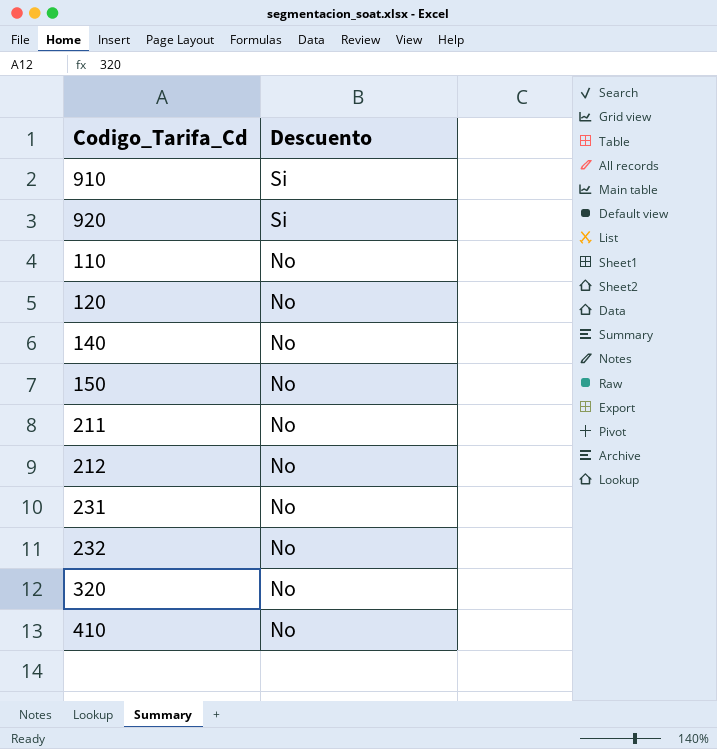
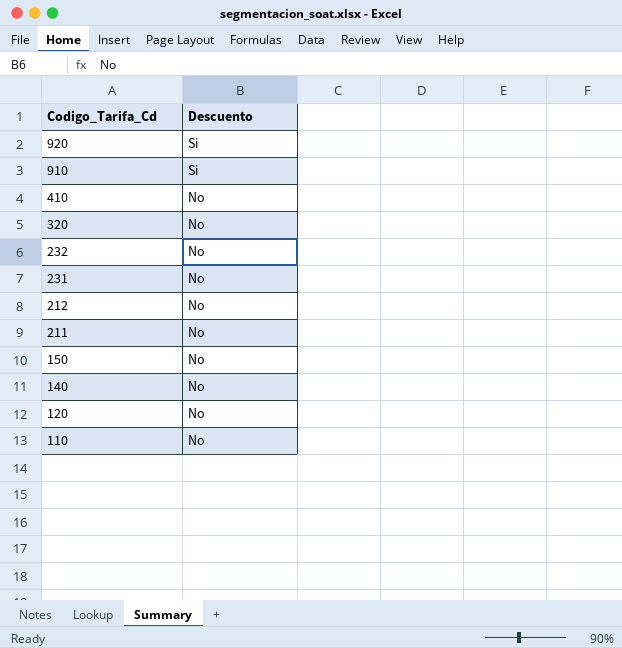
row order: Descuento descending -> Codigo_Tarifa_Cd descending

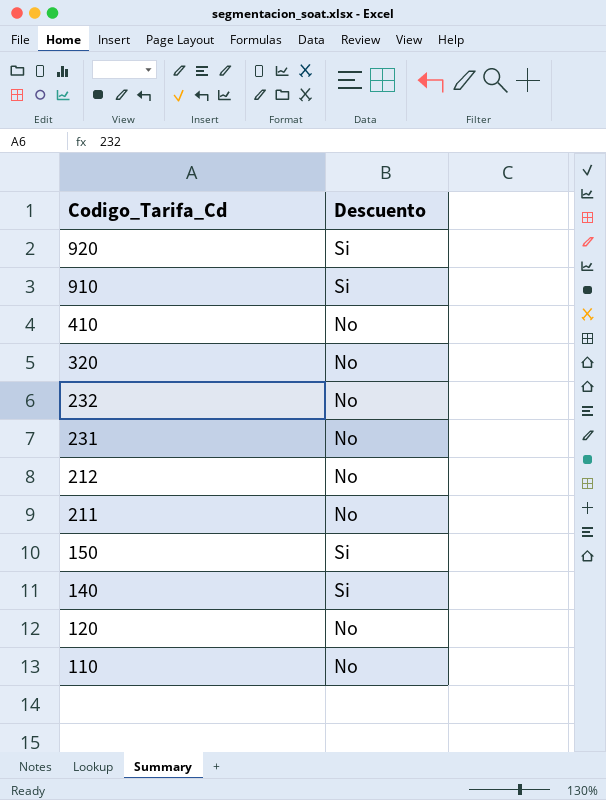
150 | Descuento: No -> Si
140 | Descuento: No -> Si

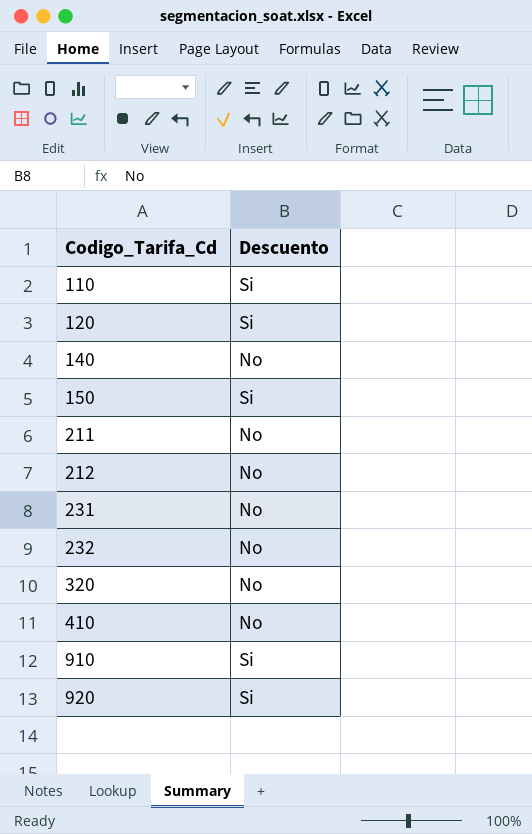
row order: Codigo_Tarifa_Cd descending -> Codigo_Tarifa_Cd ascending
110 | Descuento: No -> Si
120 | Descuento: No -> Si
140 | Descuento: Si -> No

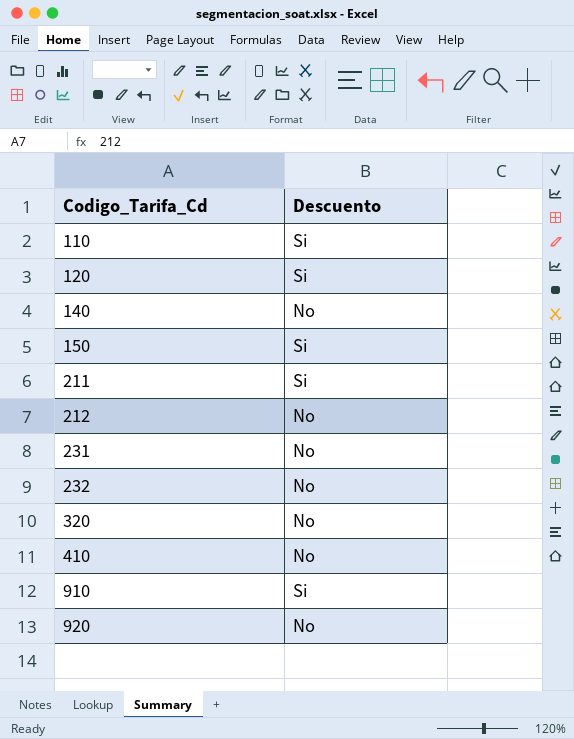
211 | Descuento: No -> Si
920 | Descuento: Si -> No

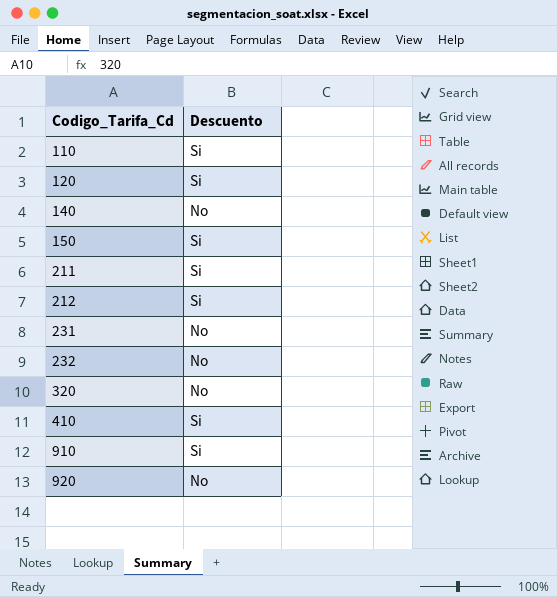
212 | Descuento: No -> Si
410 | Descuento: No -> Si

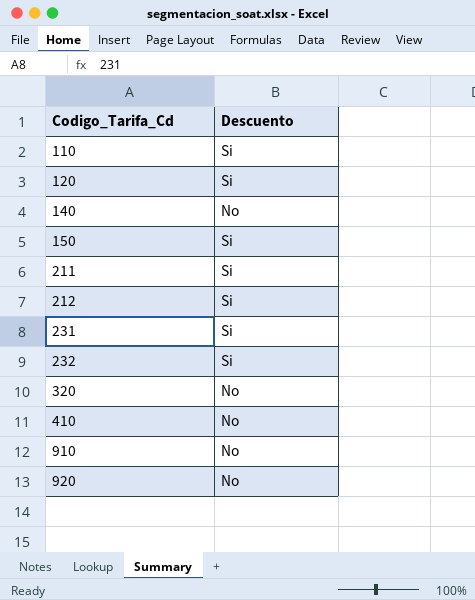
231 | Descuento: No -> Si
232 | Descuento: No -> Si
410 | Descuento: Si -> No
910 | Descuento: Si -> No

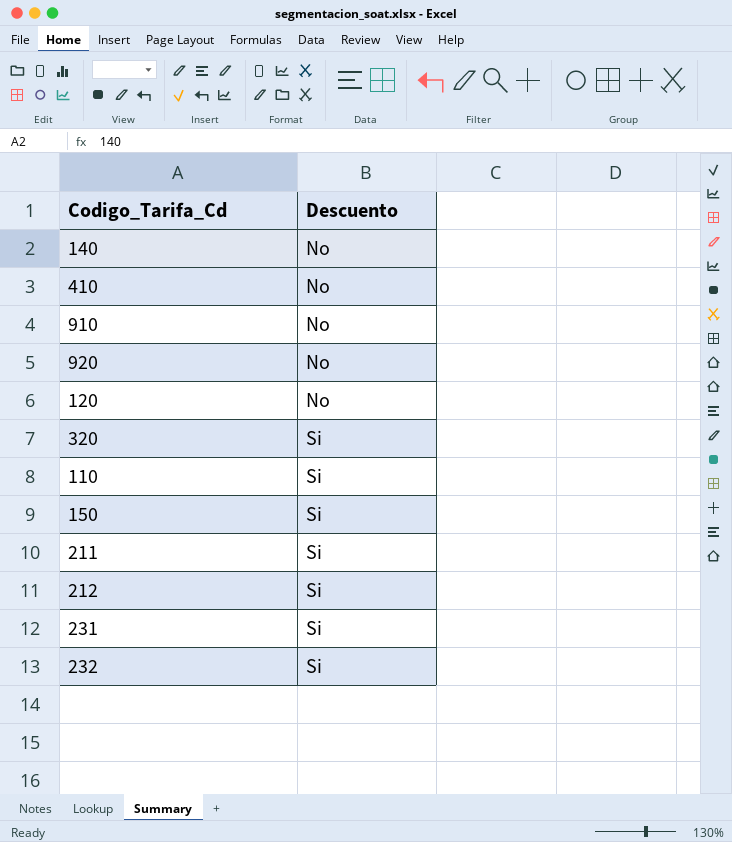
row order: Codigo_Tarifa_Cd ascending -> Descuento ascending
120 | Descuento: Si -> No
320 | Descuento: No -> Si

